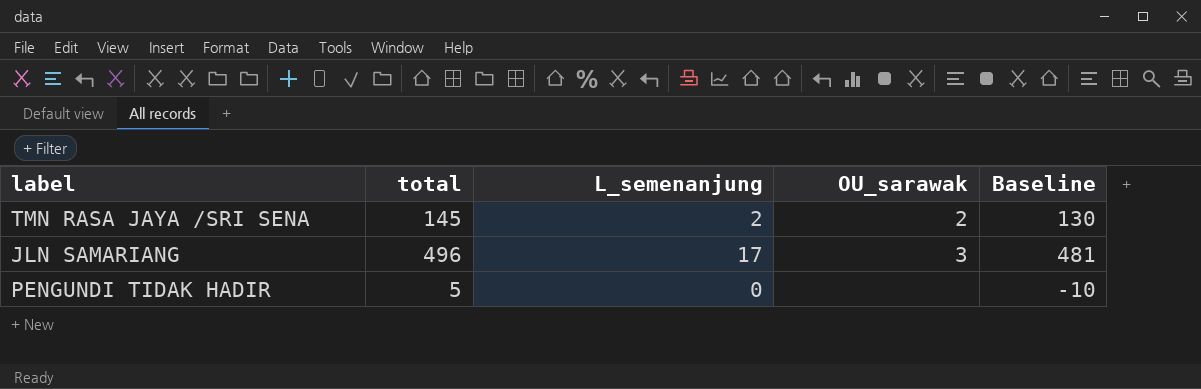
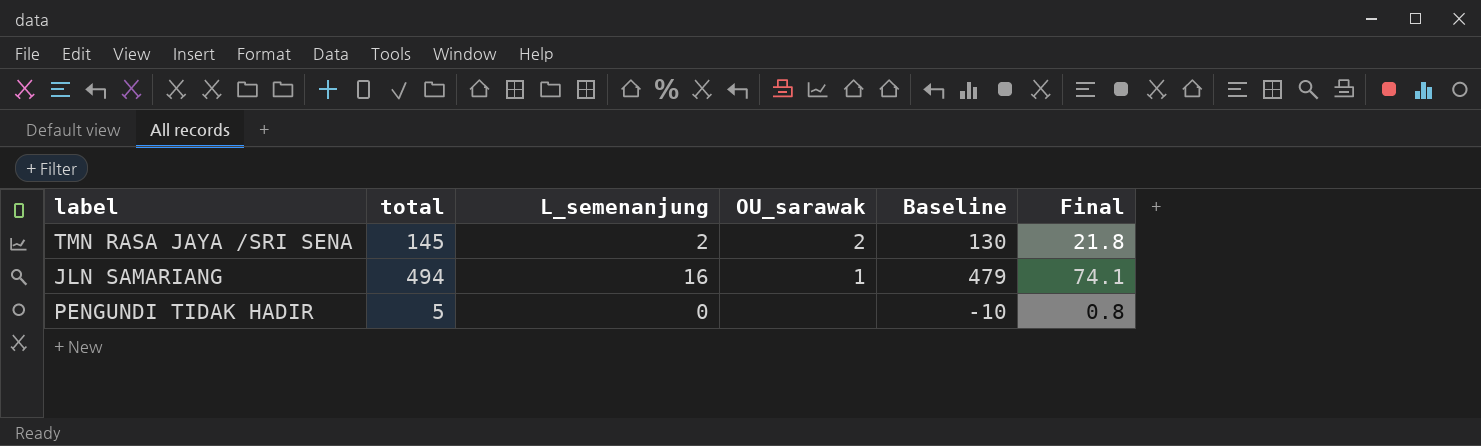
column Final | formula: none -> [total] * 0.15
JLN SAMARIANG | total: 496 -> 494
JLN SAMARIANG | L_semenanjung: 17 -> 16
JLN SAMARIANG | OU_sarawak: 3 -> 1
JLN SAMARIANG | Baseline: 481 -> 479

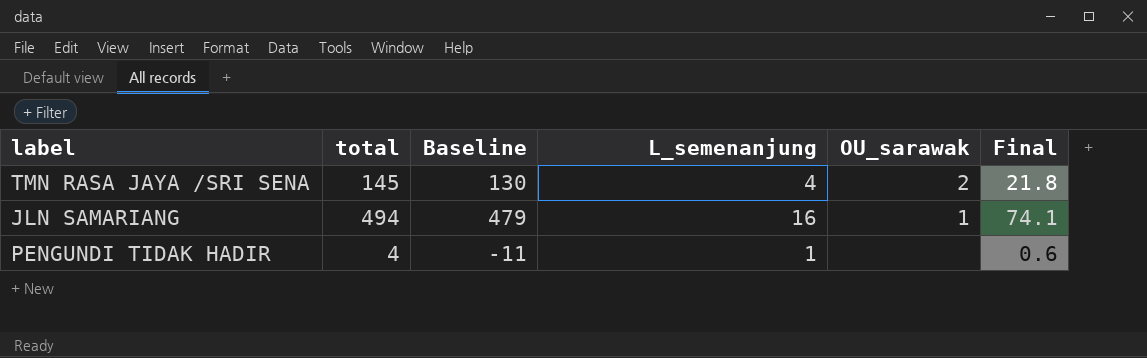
column Baseline | position: 5 -> 3
TMN RASA JAYA /SRI SENA | L_semenanjung: 2 -> 4
PENGUNDI TIDAK HADIR | total: 5 -> 4
PENGUNDI TIDAK HADIR | Baseline: -10 -> -11
PENGUNDI TIDAK HADIR | L_semenanjung: 0 -> 1
PENGUNDI TIDAK HADIR | Final: 0.8 -> 0.6

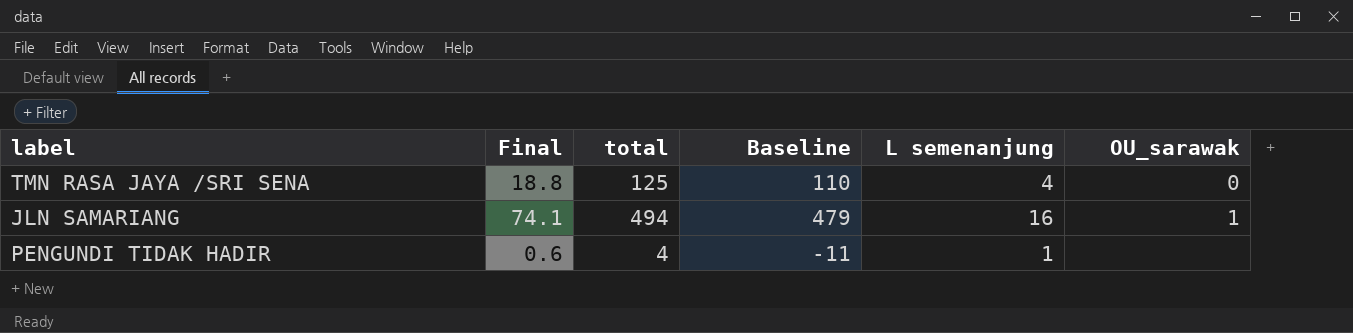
column Final | position: 6 -> 2
column name: L_semenanjung -> L semenanjung
TMN RASA JAYA /SRI SENA | Final: 21.8 -> 18.8
TMN RASA JAYA /SRI SENA | total: 145 -> 125
TMN RASA JAYA /SRI SENA | Baseline: 130 -> 110
TMN RASA JAYA /SRI SENA | OU_sarawak: 2 -> 0

